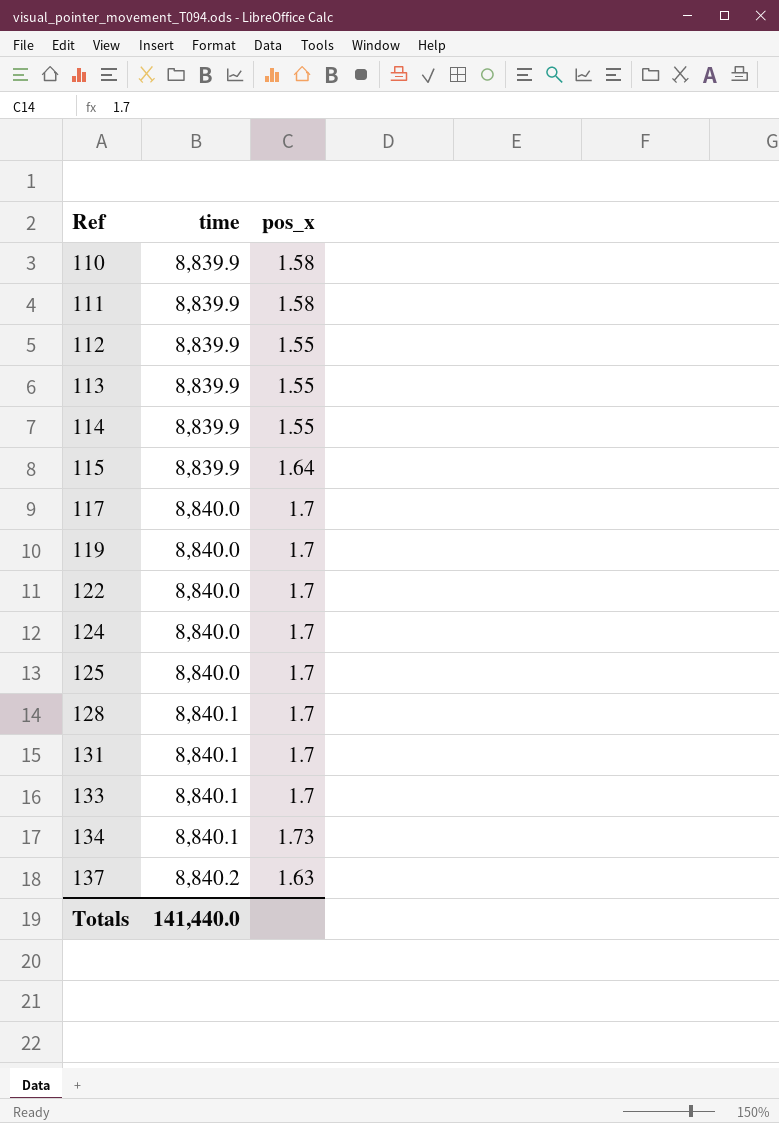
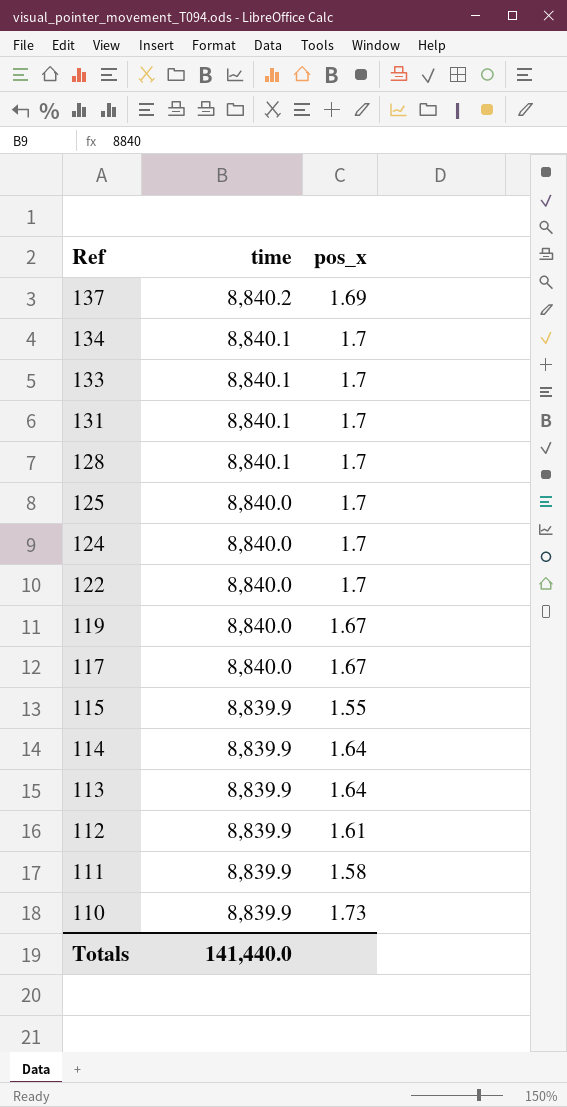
row order: Ref ascending -> Ref descending
137 | pos_x: 1.63 -> 1.69
134 | pos_x: 1.73 -> 1.7
119 | pos_x: 1.7 -> 1.67
117 | pos_x: 1.7 -> 1.67
115 | pos_x: 1.64 -> 1.55
114 | pos_x: 1.55 -> 1.64
113 | pos_x: 1.55 -> 1.64
112 | pos_x: 1.55 -> 1.61
110 | pos_x: 1.58 -> 1.73

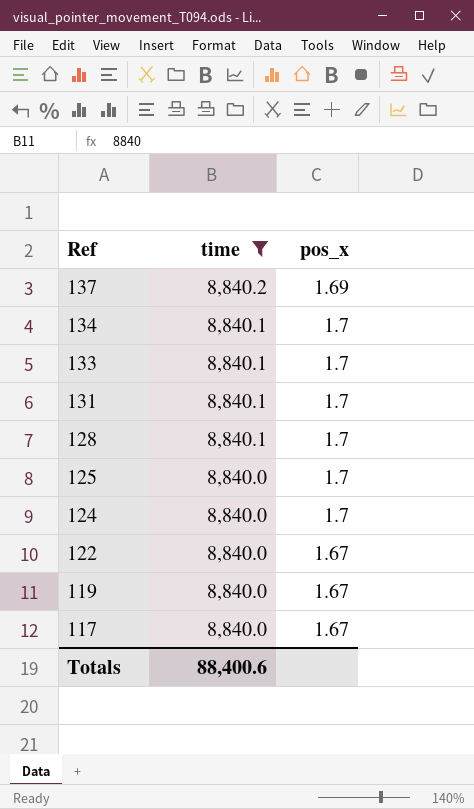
filter: none -> time != 8,839.9
122 | pos_x: 1.7 -> 1.67
Totals | time: 141,440.0 -> 88,400.6

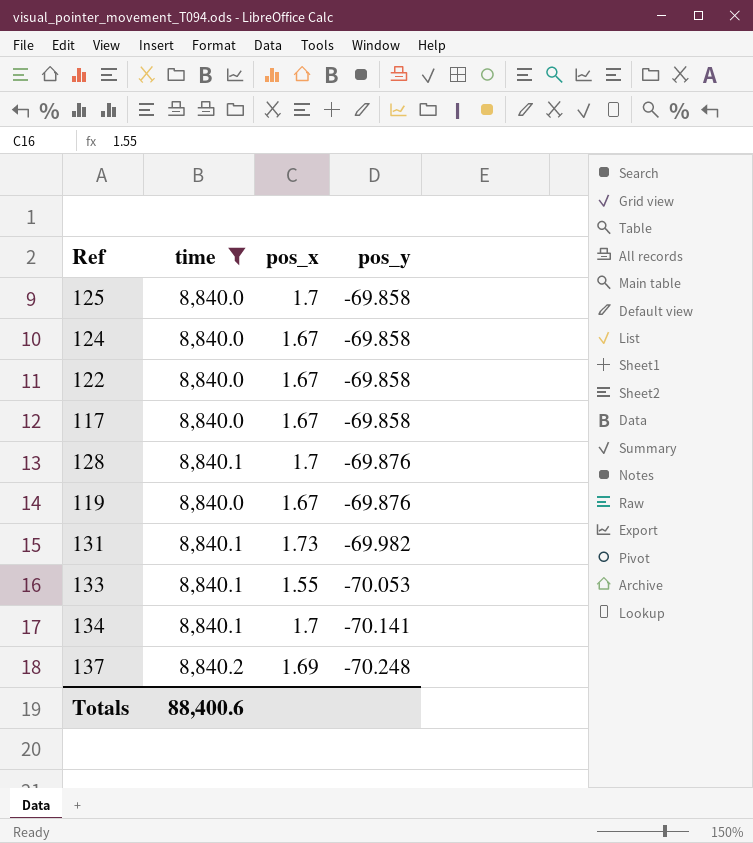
row order: Ref descending -> pos_y descending
column pos_y | position: none -> 4
124 | pos_x: 1.7 -> 1.67
131 | pos_x: 1.7 -> 1.73
133 | pos_x: 1.7 -> 1.55

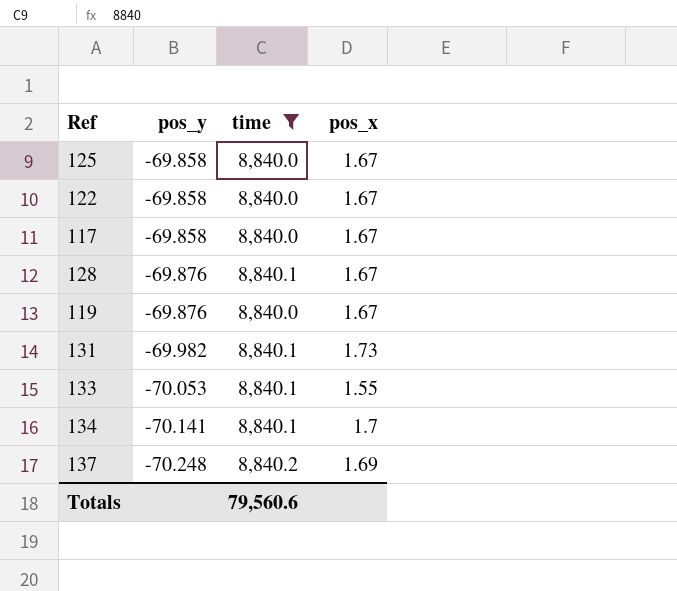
column pos_y | position: 4 -> 2
row 124: 8,840.0 | 1.67 | -69.858 -> none
125 | pos_x: 1.7 -> 1.67
128 | pos_x: 1.7 -> 1.67
Totals | time: 88,400.6 -> 79,560.6

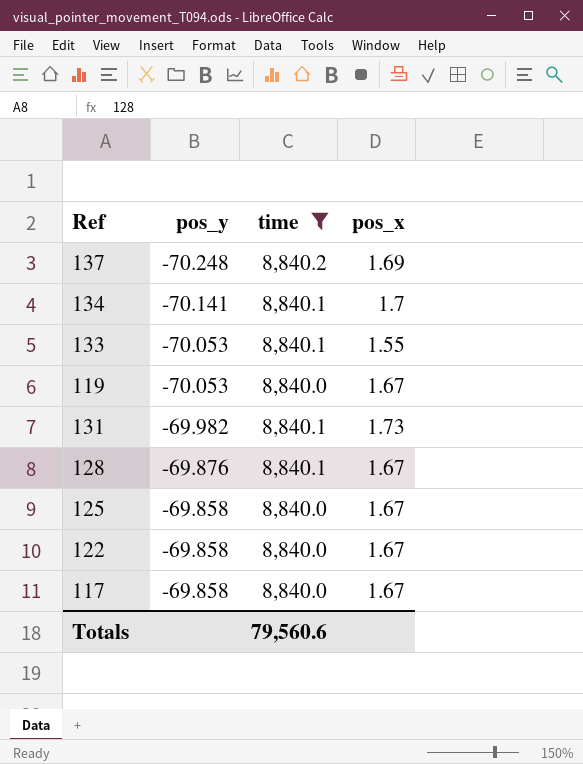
row order: pos_y descending -> pos_y ascending
119 | pos_y: -69.876 -> -70.053

